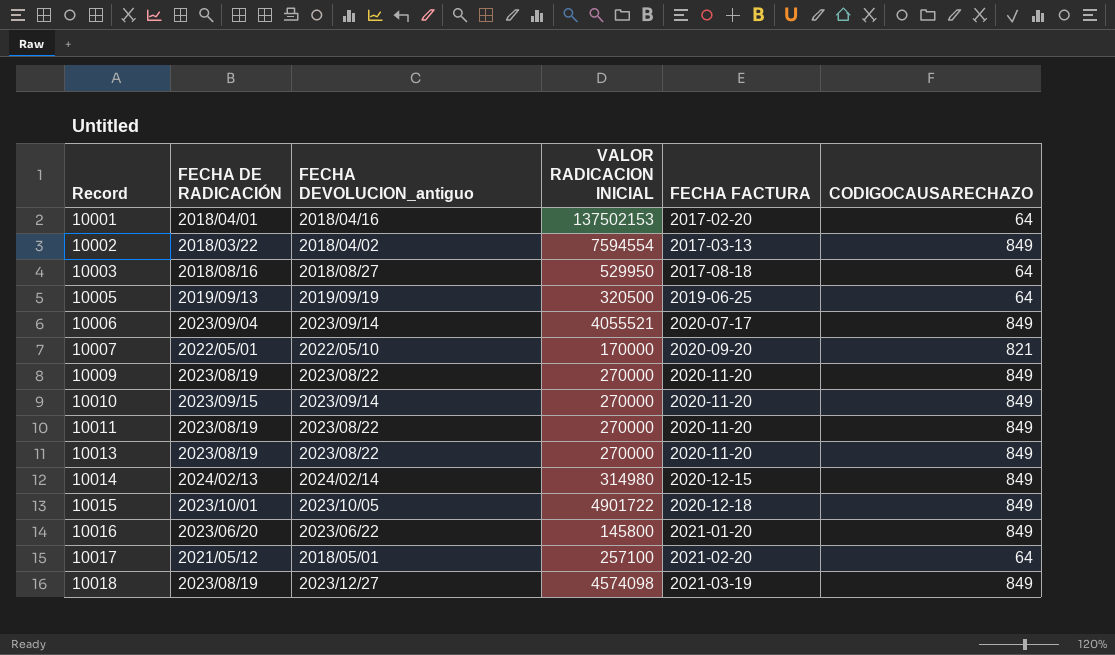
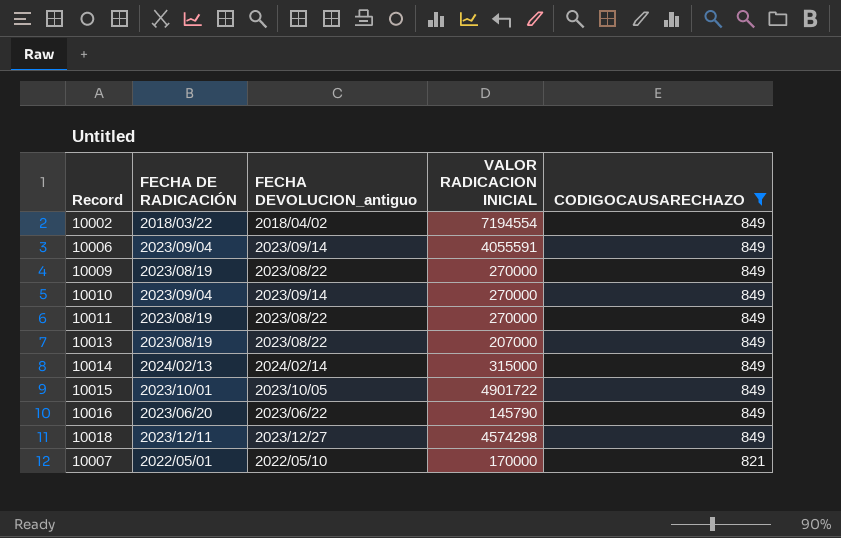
filter: none -> CODIGOCAUSARECHAZO != 64
row order: Record ascending -> CODIGOCAUSARECHAZO descending
column FECHA FACTURA | position: 5 -> none
10002 | VALOR RADICACION INICIAL: 7594554 -> 7194554
10006 | VALOR RADICACION INICIAL: 4055521 -> 4055591
10010 | FECHA DE RADICACIÓN: 2023/09/15 -> 2023/09/04
10013 | VALOR RADICACION INICIAL: 270000 -> 207000
10014 | VALOR RADICACION INICIAL: 314980 -> 315000
10016 | VALOR RADICACION INICIAL: 145800 -> 145790
10018 | FECHA DE RADICACIÓN: 2023/08/19 -> 2023/12/11
10018 | VALOR RADICACION INICIAL: 4574098 -> 4574298

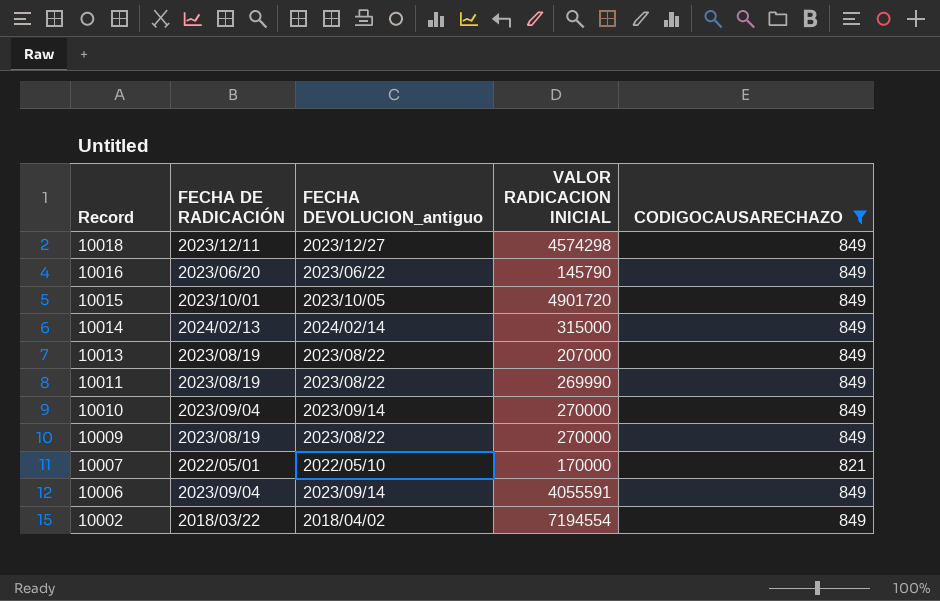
row order: CODIGOCAUSARECHAZO descending -> Record descending
10015 | VALOR RADICACION INICIAL: 4901722 -> 4901720
10011 | VALOR RADICACION INICIAL: 270000 -> 269990

